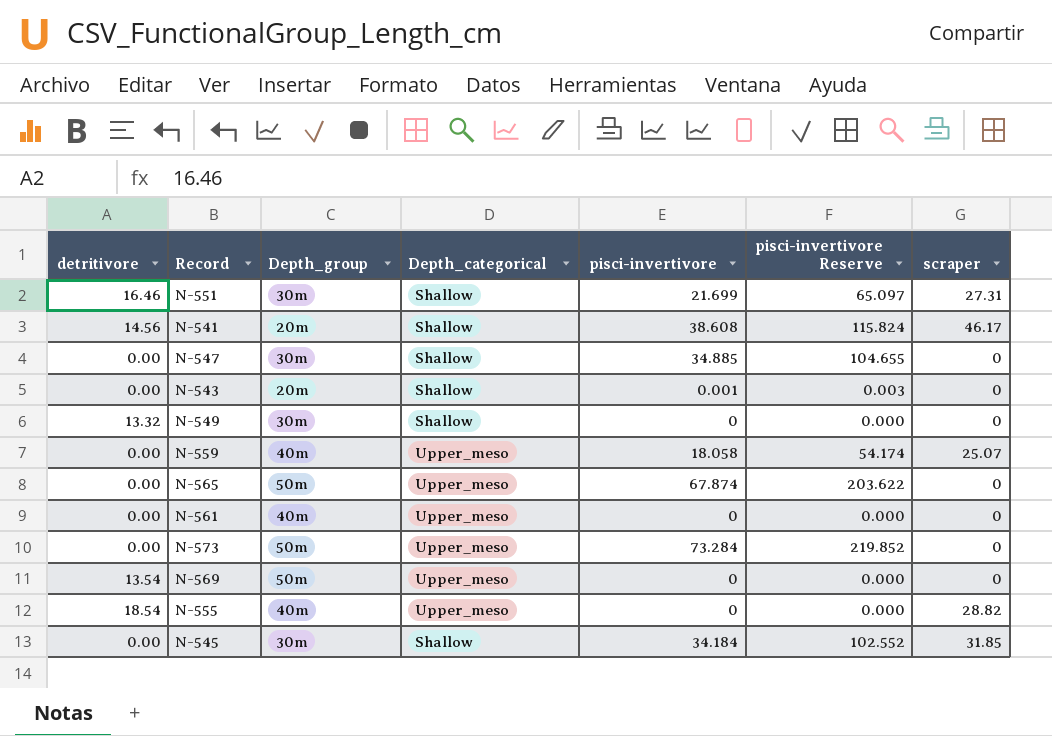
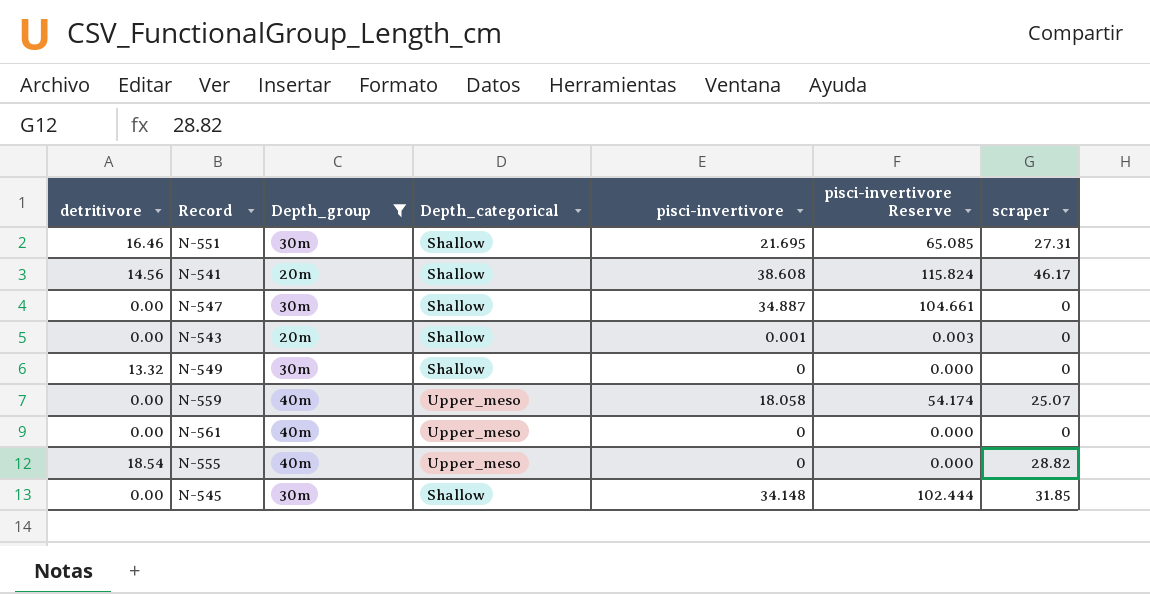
filter: none -> Depth_group != 50m
N-551 | pisci-invertivore: 21.699 -> 21.695
N-551 | pisci-invertivore Reserve: 65.097 -> 65.085
N-547 | pisci-invertivore: 34.885 -> 34.887
N-547 | pisci-invertivore Reserve: 104.655 -> 104.661
N-545 | pisci-invertivore: 34.184 -> 34.148
N-545 | pisci-invertivore Reserve: 102.552 -> 102.444

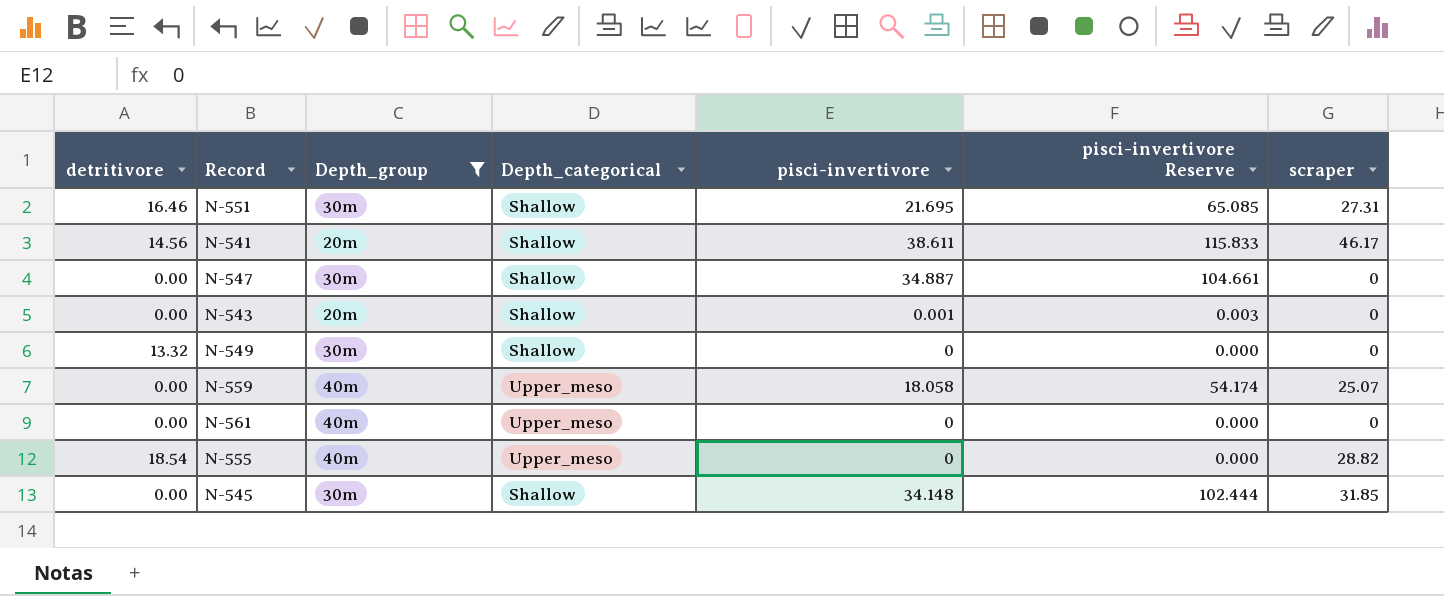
N-541 | pisci-invertivore: 38.608 -> 38.611
N-541 | pisci-invertivore Reserve: 115.824 -> 115.833

